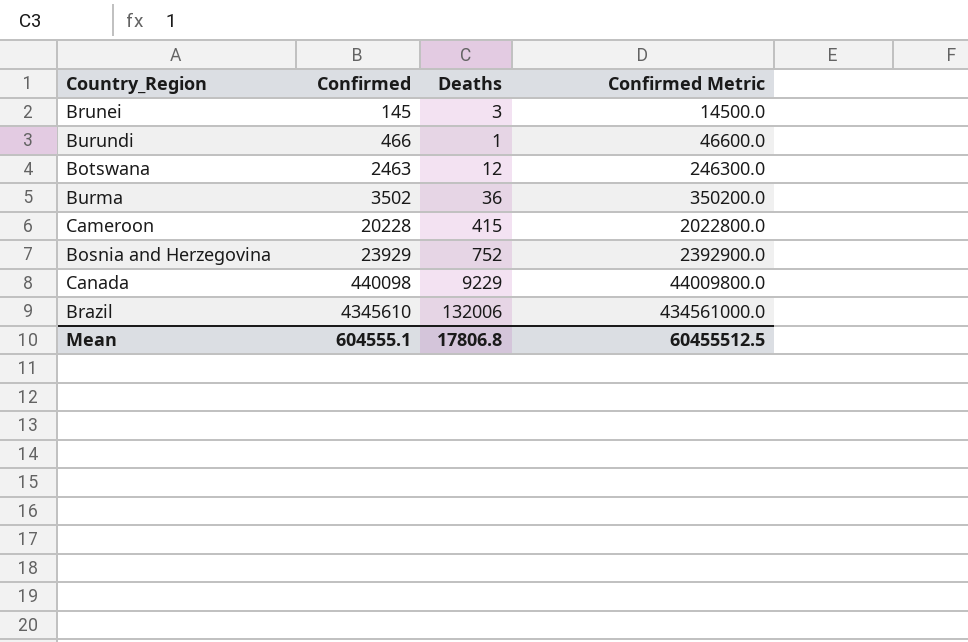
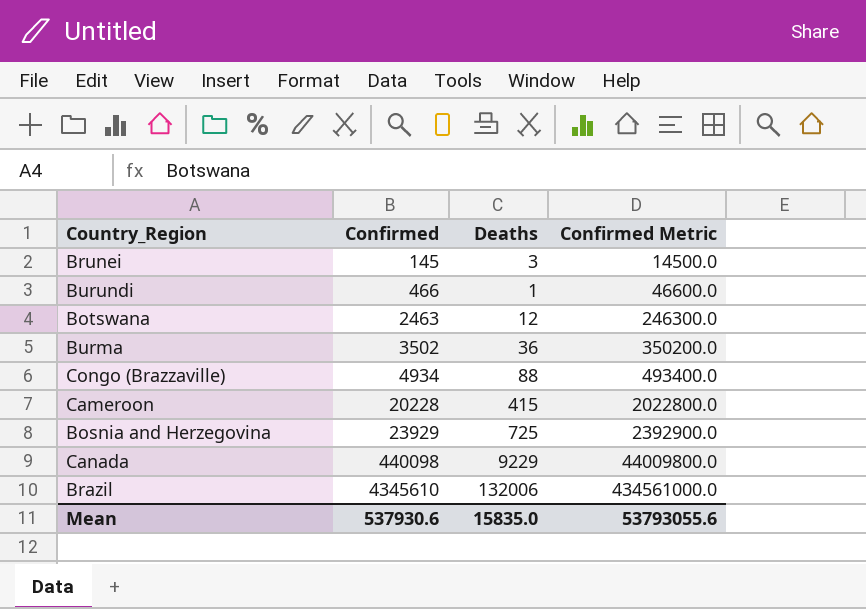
row Congo (Brazzaville): none -> 4934 | 88 | 493400.0
Bosnia and Herzegovina | Deaths: 752 -> 725
Mean | Confirmed: 604555.1 -> 537930.6
Mean | Deaths: 17806.8 -> 15835.0
Mean | Confirmed Metric: 60455512.5 -> 53793055.6

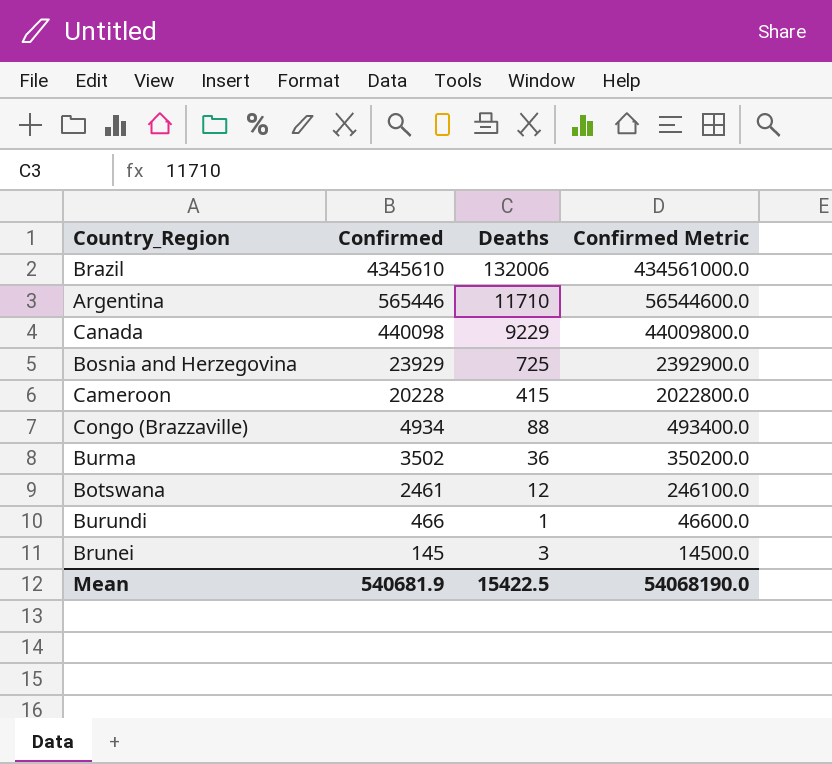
row order: Confirmed ascending -> Confirmed descending
row Argentina: none -> 565446 | 11710 | 56544600.0
Botswana | Confirmed: 2463 -> 2461
Botswana | Confirmed Metric: 246300.0 -> 246100.0
Mean | Confirmed: 537930.6 -> 540681.9
Mean | Deaths: 15835.0 -> 15422.5
Mean | Confirmed Metric: 53793055.6 -> 54068190.0

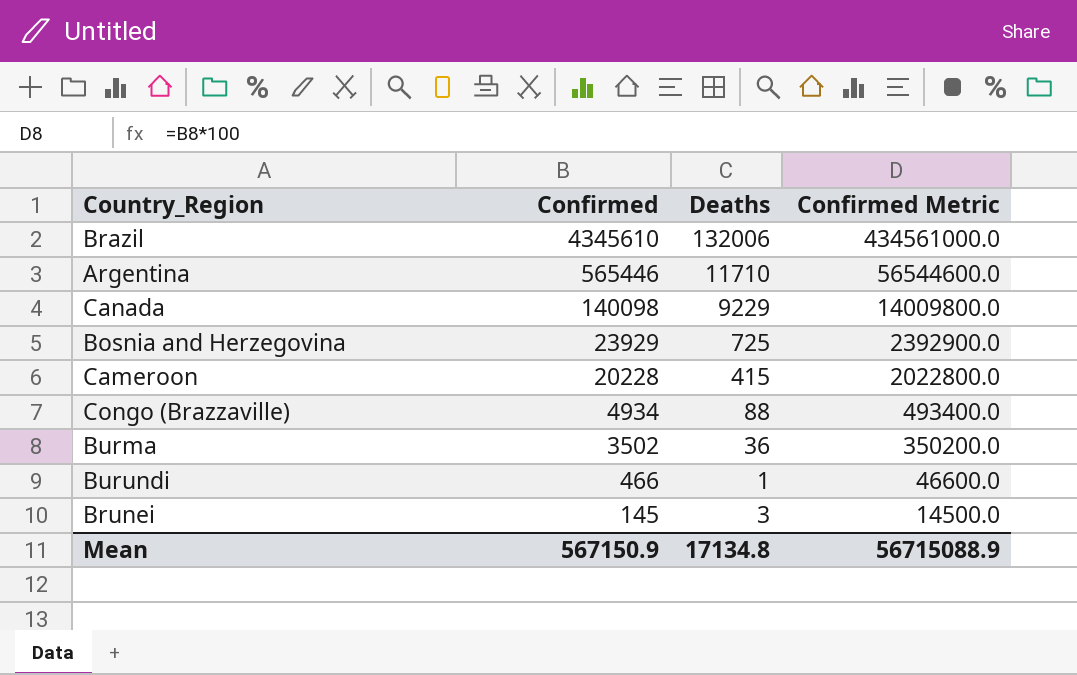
row Botswana: 2461 | 12 | 246100.0 -> none
Canada | Confirmed: 440098 -> 140098
Canada | Confirmed Metric: 44009800.0 -> 14009800.0
Mean | Confirmed: 540681.9 -> 567150.9
Mean | Deaths: 15422.5 -> 17134.8
Mean | Confirmed Metric: 54068190.0 -> 56715088.9

